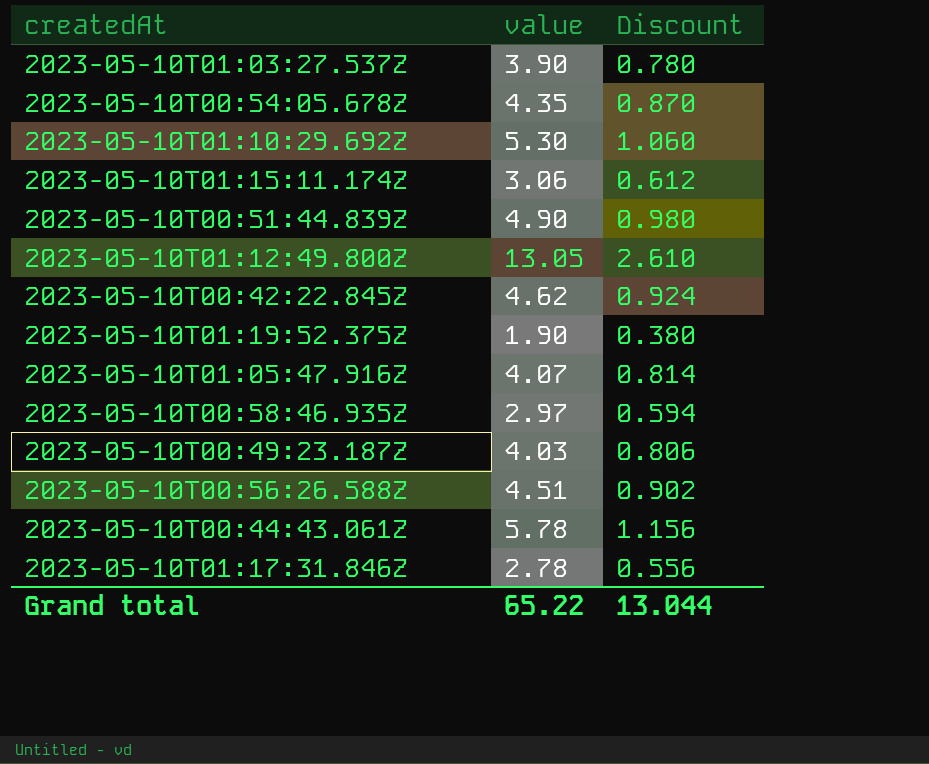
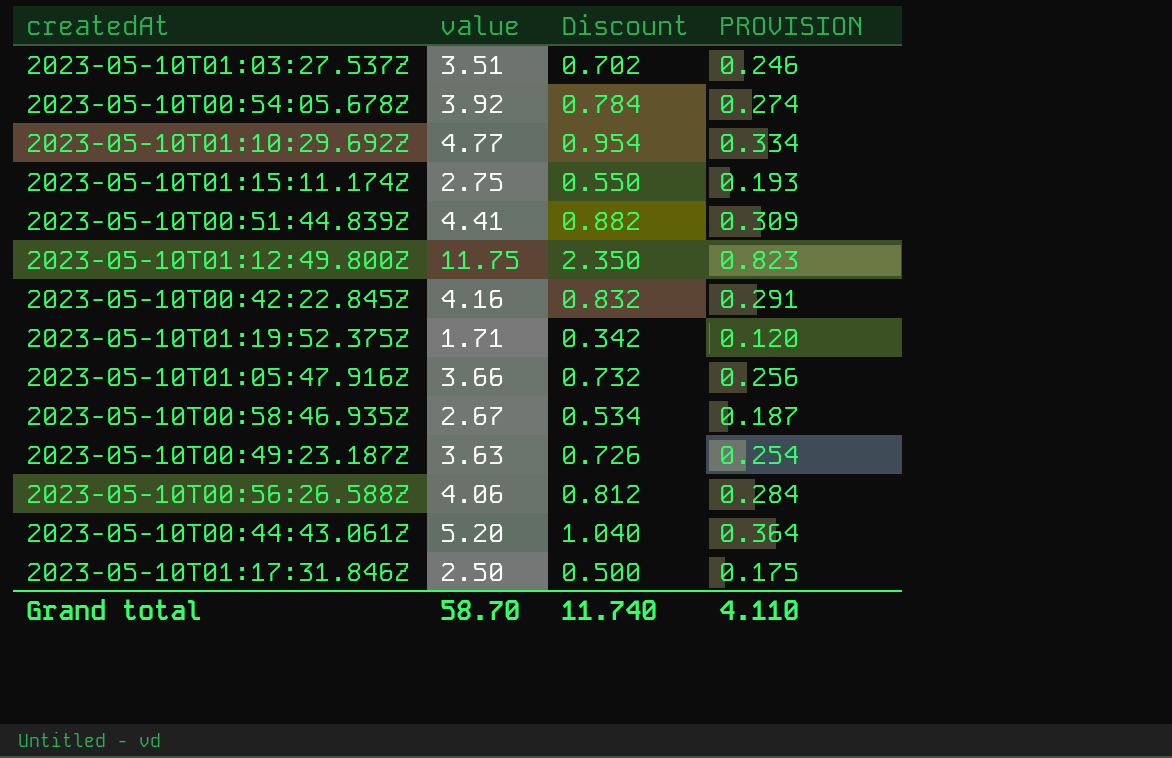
column PROVISION | formula: none -> [value] * 0.07
2023-05-10T01:03:27.537Z | value: 3.90 -> 3.51
2023-05-10T01:03:27.537Z | Discount: 0.780 -> 0.702
2023-05-10T00:54:05.678Z | value: 4.35 -> 3.92
2023-05-10T00:54:05.678Z | Discount: 0.870 -> 0.784
2023-05-10T01:10:29.692Z | value: 5.30 -> 4.77
2023-05-10T01:10:29.692Z | Discount: 1.060 -> 0.954
2023-05-10T01:15:11.174Z | value: 3.06 -> 2.75
2023-05-10T01:15:11.174Z | Discount: 0.612 -> 0.550
2023-05-10T00:51:44.839Z | value: 4.90 -> 4.41
2023-05-10T00:51:44.839Z | Discount: 0.980 -> 0.882
2023-05-10T01:12:49.800Z | value: 13.05 -> 11.75
2023-05-10T01:12:49.800Z | Discount: 2.610 -> 2.350
2023-05-10T00:42:22.845Z | value: 4.62 -> 4.16
2023-05-10T00:42:22.845Z | Discount: 0.924 -> 0.832
2023-05-10T01:19:52.375Z | value: 1.90 -> 1.71
2023-05-10T01:19:52.375Z | Discount: 0.380 -> 0.342
2023-05-10T01:05:47.916Z | value: 4.07 -> 3.66
2023-05-10T01:05:47.916Z | Discount: 0.814 -> 0.732
2023-05-10T00:58:46.935Z | value: 2.97 -> 2.67
2023-05-10T00:58:46.935Z | Discount: 0.594 -> 0.534
2023-05-10T00:49:23.187Z | value: 4.03 -> 3.63
2023-05-10T00:49:23.187Z | Discount: 0.806 -> 0.726
2023-05-10T00:56:26.588Z | value: 4.51 -> 4.06
2023-05-10T00:56:26.588Z | Discount: 0.902 -> 0.812
2023-05-10T00:44:43.061Z | value: 5.78 -> 5.20
2023-05-10T00:44:43.061Z | Discount: 1.156 -> 1.040
2023-05-10T01:17:31.846Z | value: 2.78 -> 2.50
2023-05-10T01:17:31.846Z | Discount: 0.556 -> 0.500
Grand total | value: 65.22 -> 58.70
Grand total | Discount: 13.044 -> 11.740

